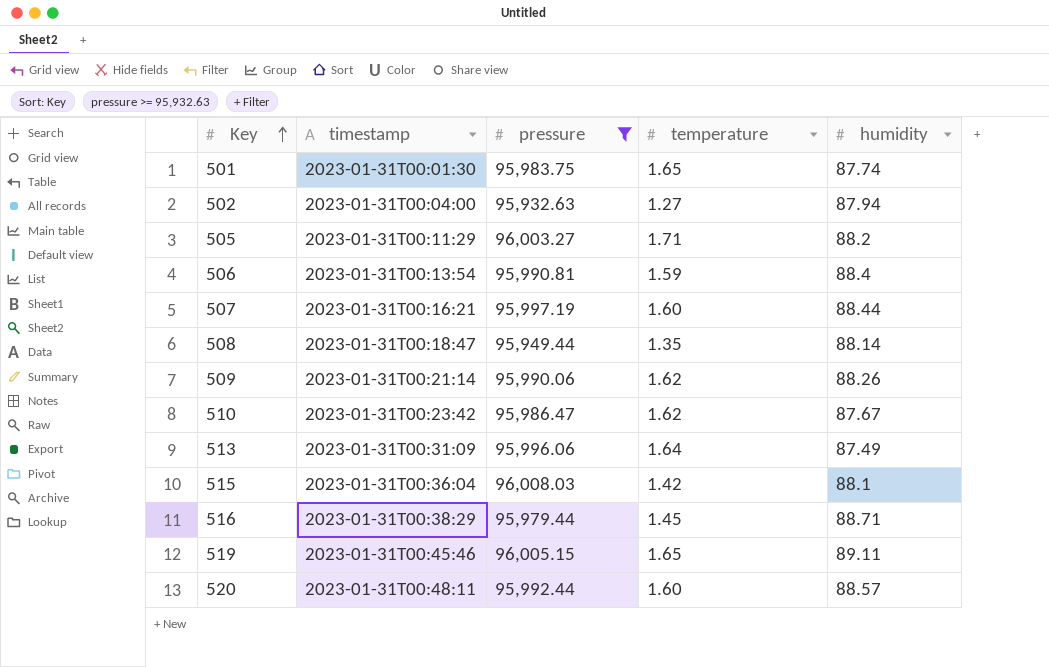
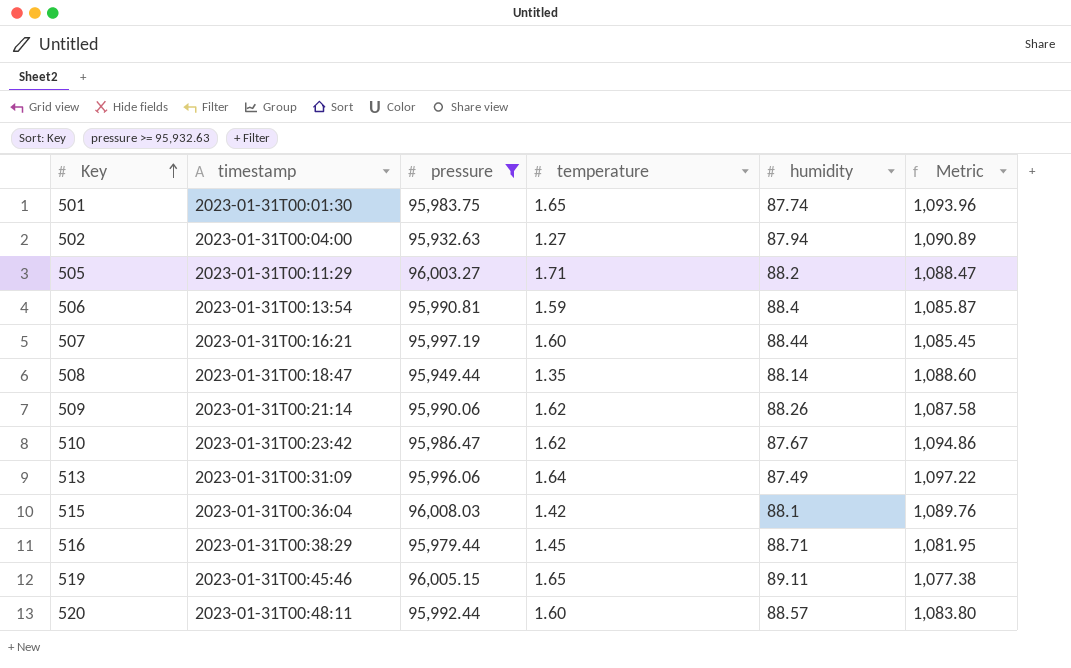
column Metric | formula: none -> [pressure] / [humidity]

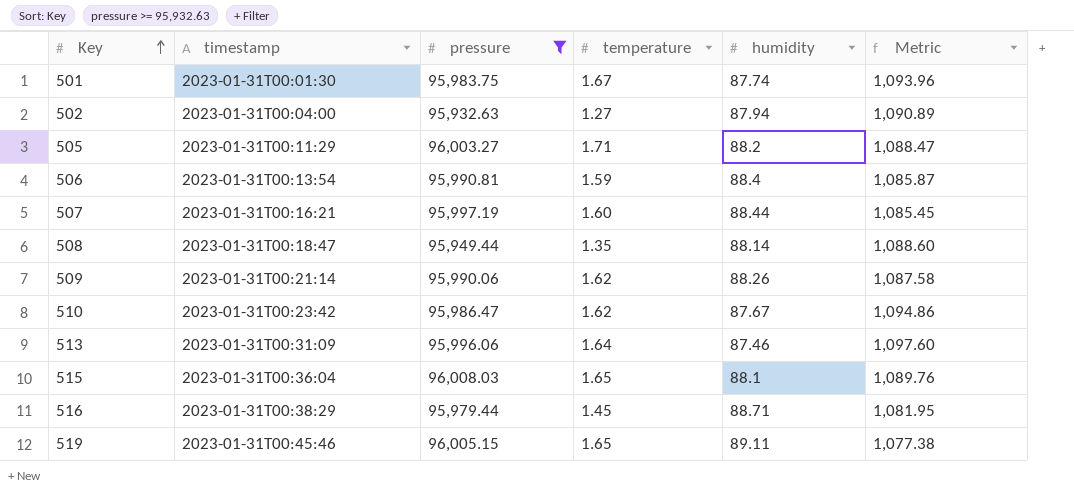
row 520: 2023-01-31T00:48:11 | 95,992.44 | 1.60 | 88.57 | 1,083.80 -> none
501 | temperature: 1.65 -> 1.67
513 | humidity: 87.49 -> 87.46
513 | Metric: 1,097.22 -> 1,097.60
515 | temperature: 1.42 -> 1.65

